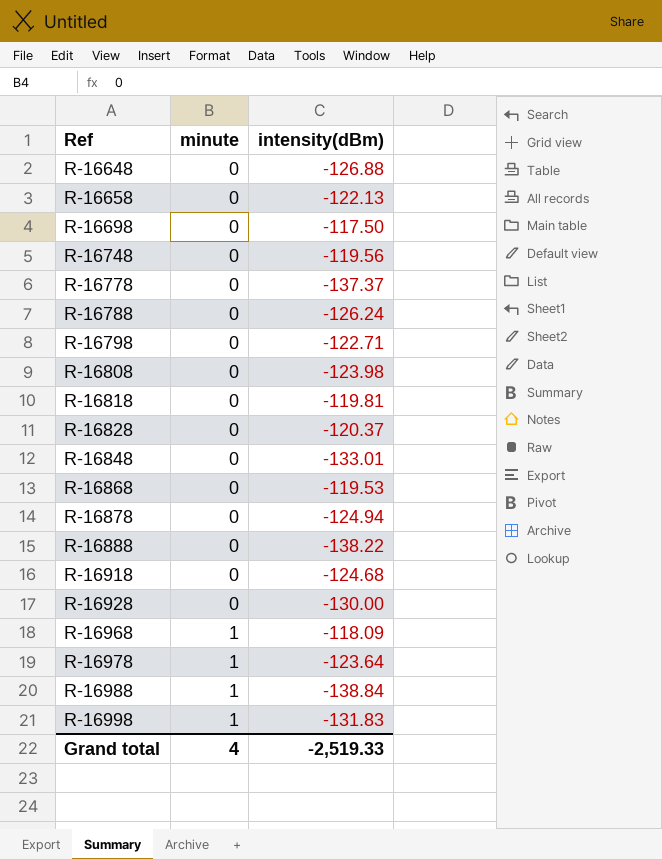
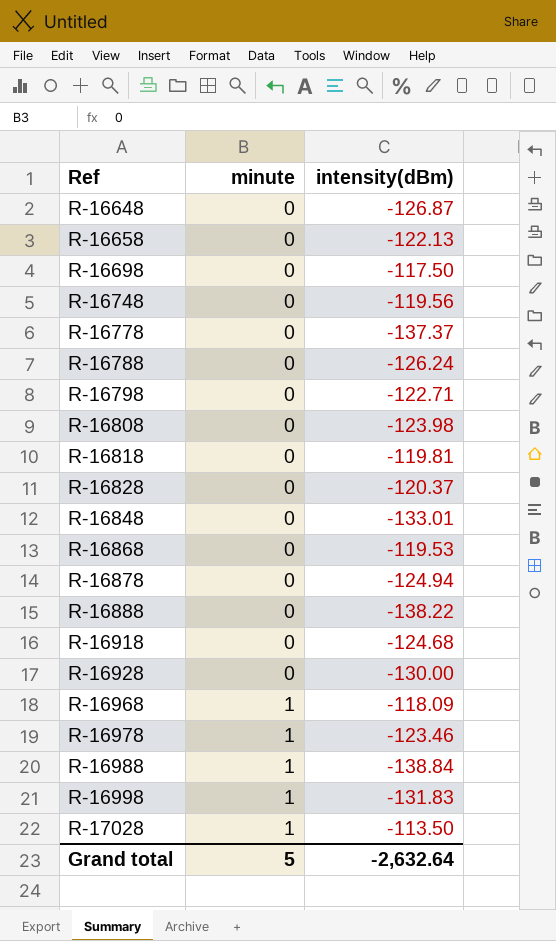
R-16648 | intensity(dBm): -126.88 -> -126.87
R-16978 | intensity(dBm): -123.64 -> -123.46
row R-17028: none -> 1 | -113.50
Grand total | minute: 4 -> 5
Grand total | intensity(dBm): -2,519.33 -> -2,632.64

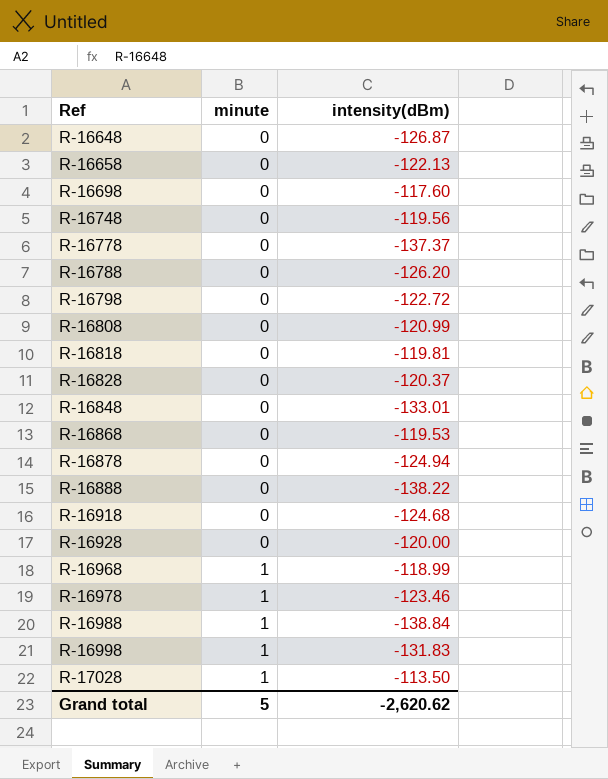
R-16698 | intensity(dBm): -117.50 -> -117.60
R-16788 | intensity(dBm): -126.24 -> -126.20
R-16798 | intensity(dBm): -122.71 -> -122.72
R-16808 | intensity(dBm): -123.98 -> -120.99
R-16928 | intensity(dBm): -130.00 -> -120.00
R-16968 | intensity(dBm): -118.09 -> -118.99
Grand total | intensity(dBm): -2,632.64 -> -2,620.62

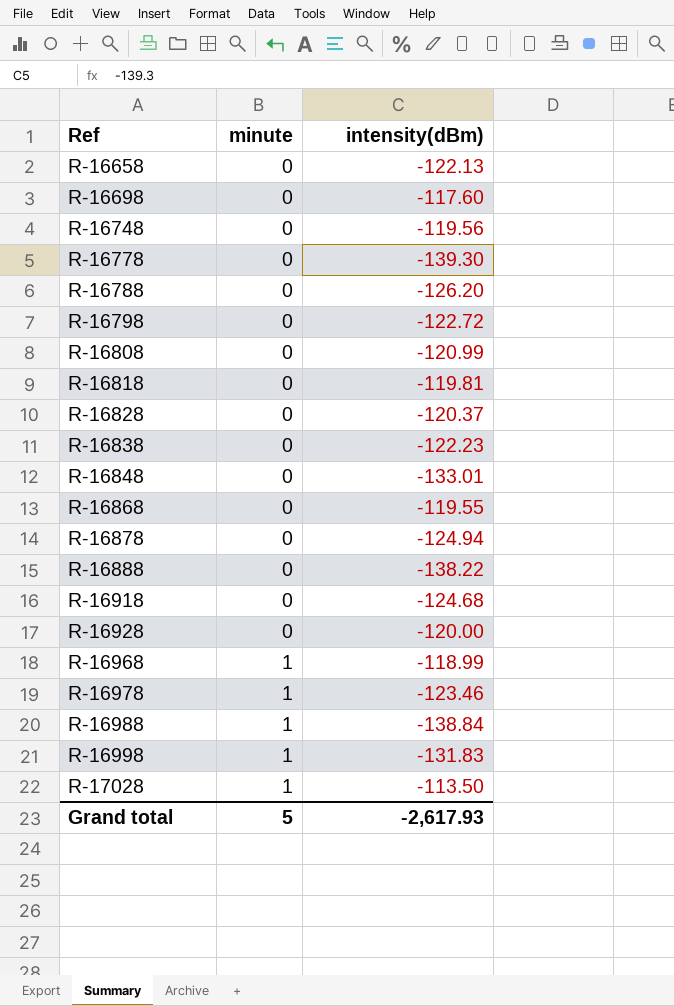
row R-16648: 0 | -126.87 -> none
R-16778 | intensity(dBm): -137.37 -> -139.30
row R-16838: none -> 0 | -122.23
R-16868 | intensity(dBm): -119.53 -> -119.55
Grand total | intensity(dBm): -2,620.62 -> -2,617.93

